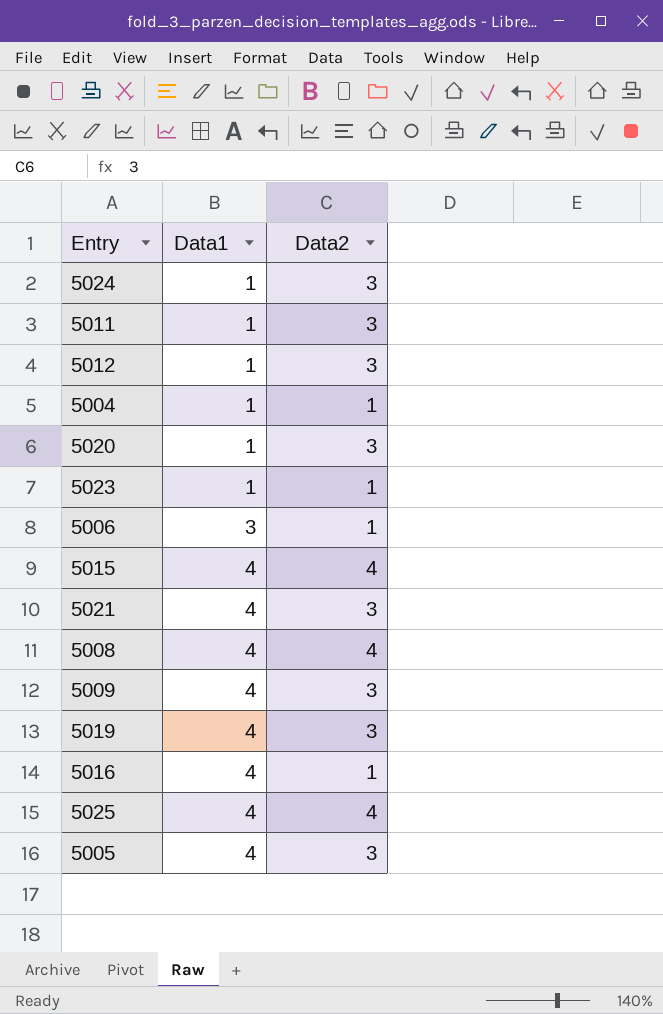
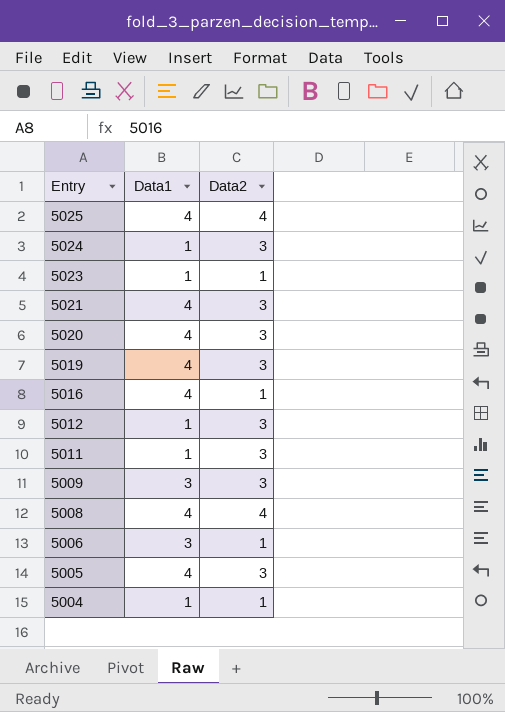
row order: Data1 ascending -> Entry descending
row 5015: 4 | 4 -> none
5020 | Data1: 1 -> 4
5009 | Data1: 4 -> 3

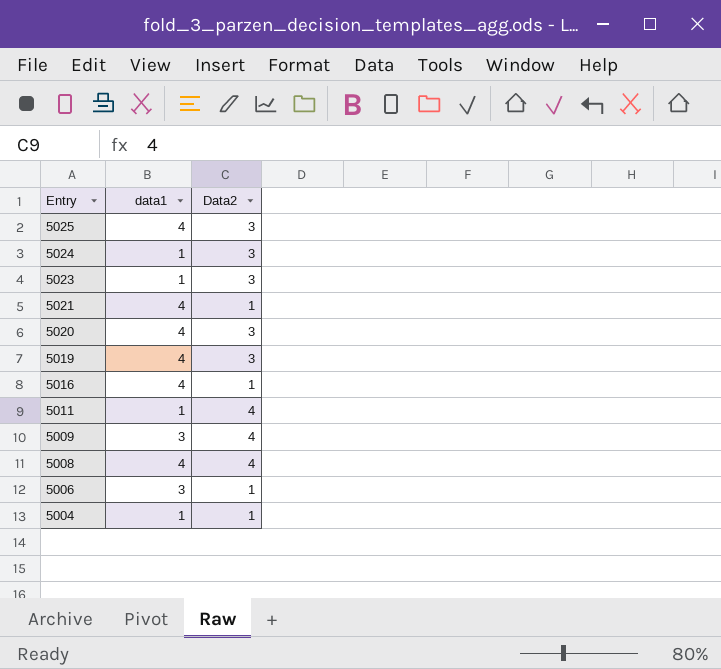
column name: Data1 -> data1
row 5012: 1 | 3 -> none
row 5005: 4 | 3 -> none
5025 | Data2: 4 -> 3
5023 | Data2: 1 -> 3
5021 | Data2: 3 -> 1
5011 | Data2: 3 -> 4
5009 | Data2: 3 -> 4

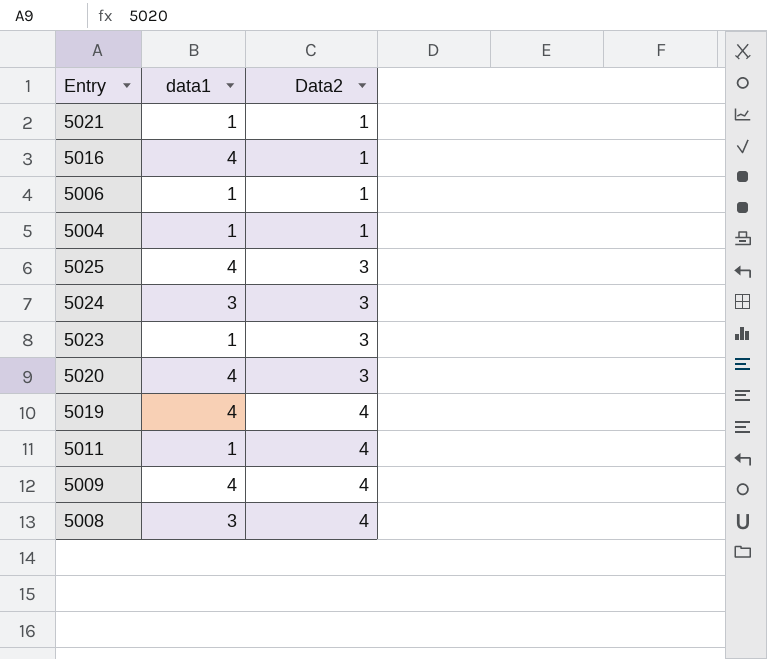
row order: Entry descending -> Data2 ascending
5021 | data1: 4 -> 1
5006 | data1: 3 -> 1
5024 | data1: 1 -> 3
5019 | Data2: 3 -> 4
5009 | data1: 3 -> 4
5008 | data1: 4 -> 3

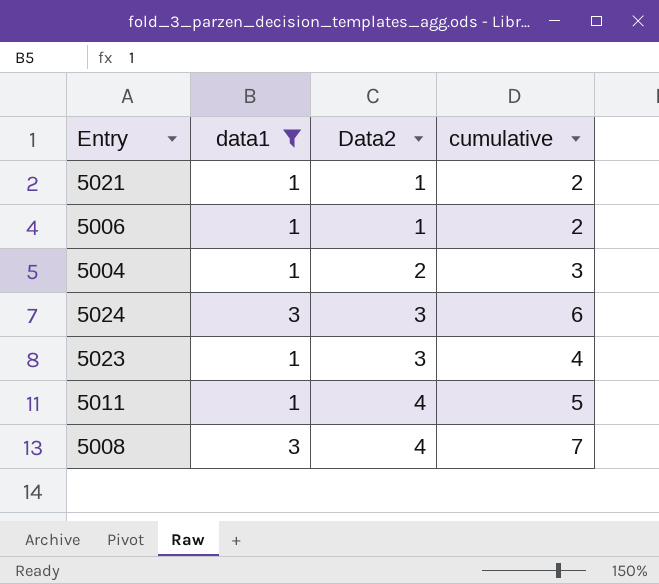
filter: none -> data1 != 4
column cumulative | formula: none -> [data1] + [Data2]
5004 | Data2: 1 -> 2

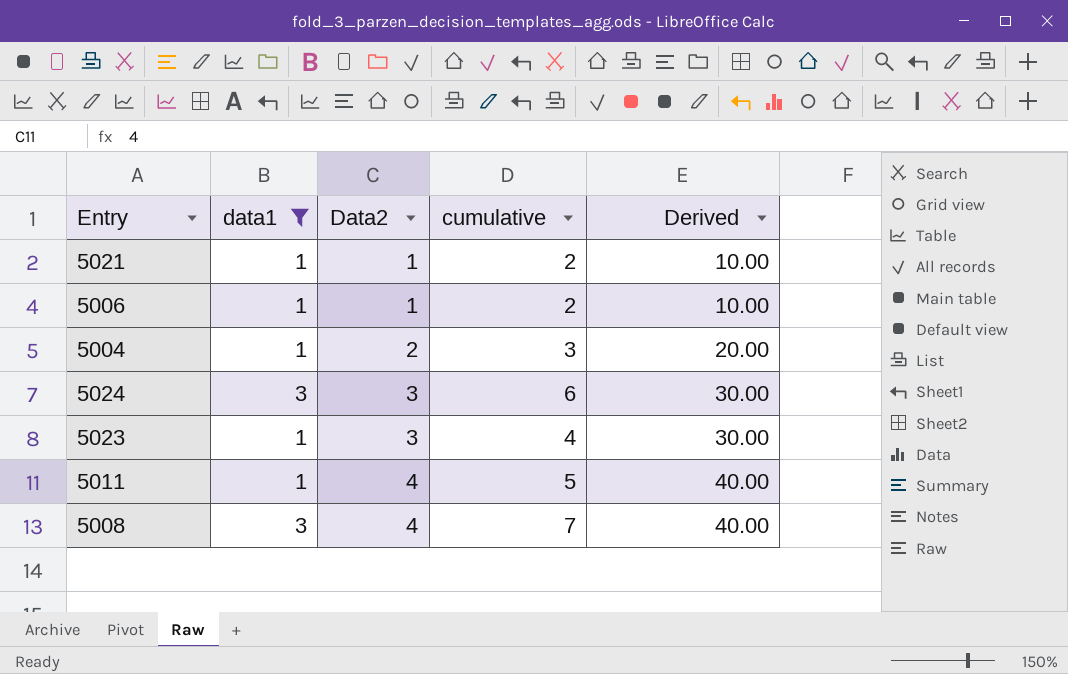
column Derived | formula: none -> [Data2] * 10

